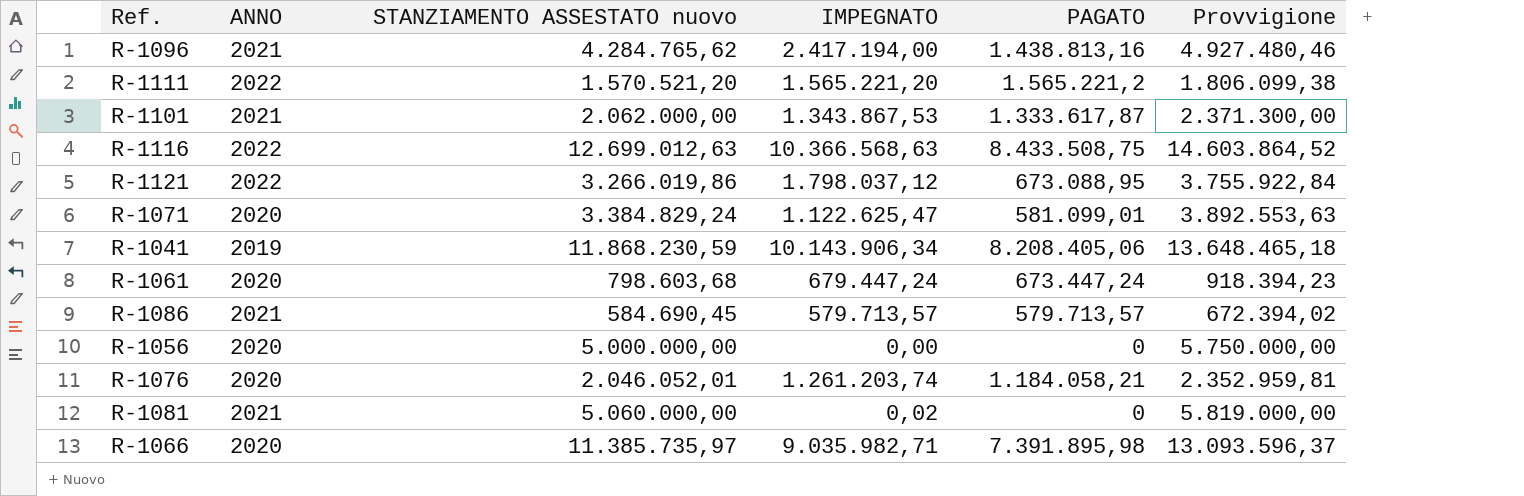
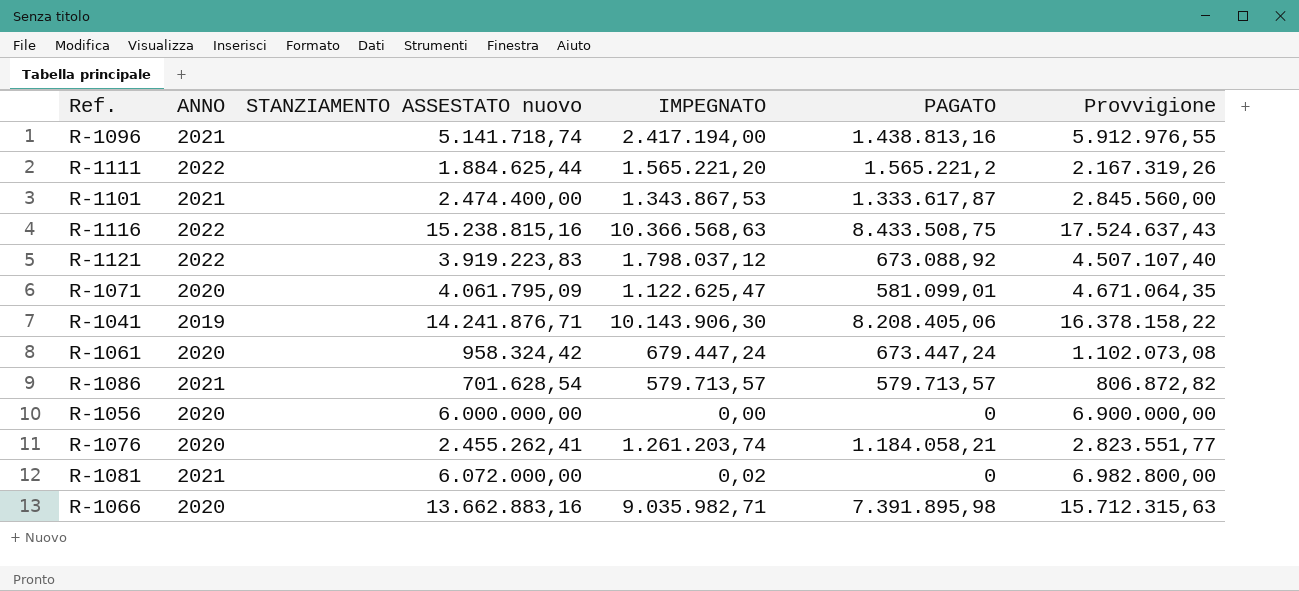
R-1096 | STANZIAMENTO ASSESTATO nuovo: 4.284.765,62 -> 5.141.718,74
R-1096 | Provvigione: 4.927.480,46 -> 5.912.976,55
R-1111 | STANZIAMENTO ASSESTATO nuovo: 1.570.521,20 -> 1.884.625,44
R-1111 | Provvigione: 1.806.099,38 -> 2.167.319,26
R-1101 | STANZIAMENTO ASSESTATO nuovo: 2.062.000,00 -> 2.474.400,00
R-1101 | Provvigione: 2.371.300,00 -> 2.845.560,00
R-1116 | STANZIAMENTO ASSESTATO nuovo: 12.699.012,63 -> 15.238.815,16
R-1116 | Provvigione: 14.603.864,52 -> 17.524.637,43
R-1121 | STANZIAMENTO ASSESTATO nuovo: 3.266.019,86 -> 3.919.223,83
R-1121 | PAGATO: 673.088,95 -> 673.088,92
R-1121 | Provvigione: 3.755.922,84 -> 4.507.107,40
R-1071 | STANZIAMENTO ASSESTATO nuovo: 3.384.829,24 -> 4.061.795,09
R-1071 | Provvigione: 3.892.553,63 -> 4.671.064,35
R-1041 | STANZIAMENTO ASSESTATO nuovo: 11.868.230,59 -> 14.241.876,71
R-1041 | IMPEGNATO: 10.143.906,34 -> 10.143.906,30
R-1041 | Provvigione: 13.648.465,18 -> 16.378.158,22
R-1061 | STANZIAMENTO ASSESTATO nuovo: 798.603,68 -> 958.324,42
R-1061 | Provvigione: 918.394,23 -> 1.102.073,08
R-1086 | STANZIAMENTO ASSESTATO nuovo: 584.690,45 -> 701.628,54
R-1086 | Provvigione: 672.394,02 -> 806.872,82
R-1056 | STANZIAMENTO ASSESTATO nuovo: 5.000.000,00 -> 6.000.000,00
R-1056 | Provvigione: 5.750.000,00 -> 6.900.000,00
R-1076 | STANZIAMENTO ASSESTATO nuovo: 2.046.052,01 -> 2.455.262,41
R-1076 | Provvigione: 2.352.959,81 -> 2.823.551,77
R-1081 | STANZIAMENTO ASSESTATO nuovo: 5.060.000,00 -> 6.072.000,00
R-1081 | Provvigione: 5.819.000,00 -> 6.982.800,00
R-1066 | STANZIAMENTO ASSESTATO nuovo: 11.385.735,97 -> 13.662.883,16
R-1066 | Provvigione: 13.093.596,37 -> 15.712.315,63

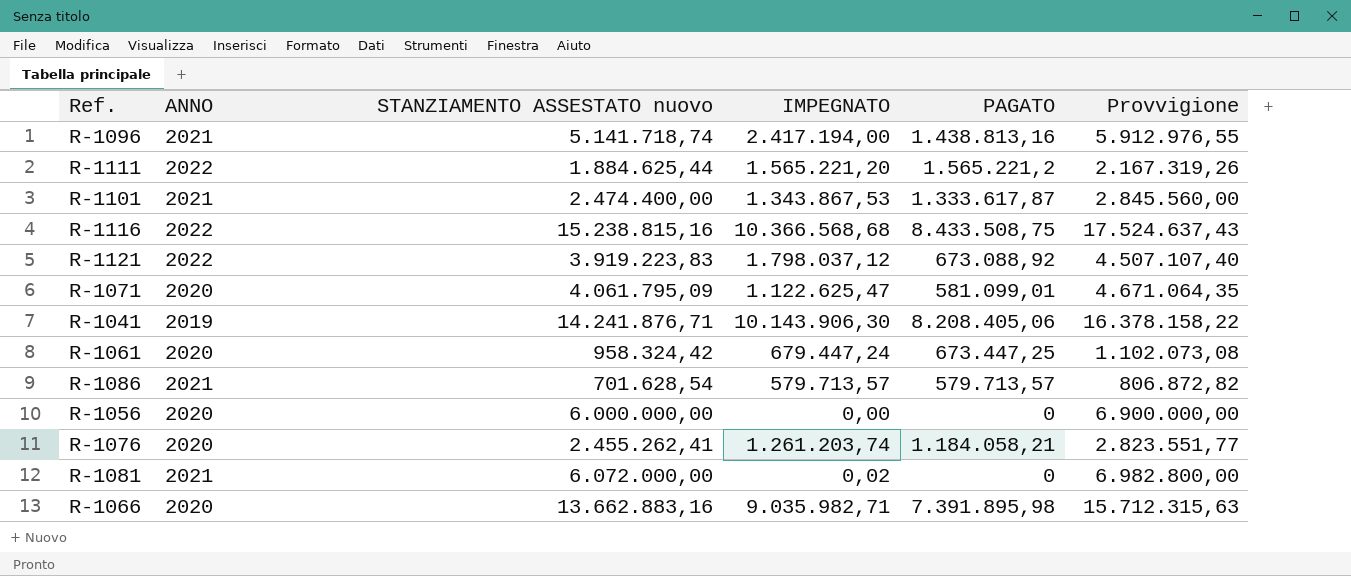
R-1116 | IMPEGNATO: 10.366.568,63 -> 10.366.568,68
R-1061 | PAGATO: 673.447,24 -> 673.447,25

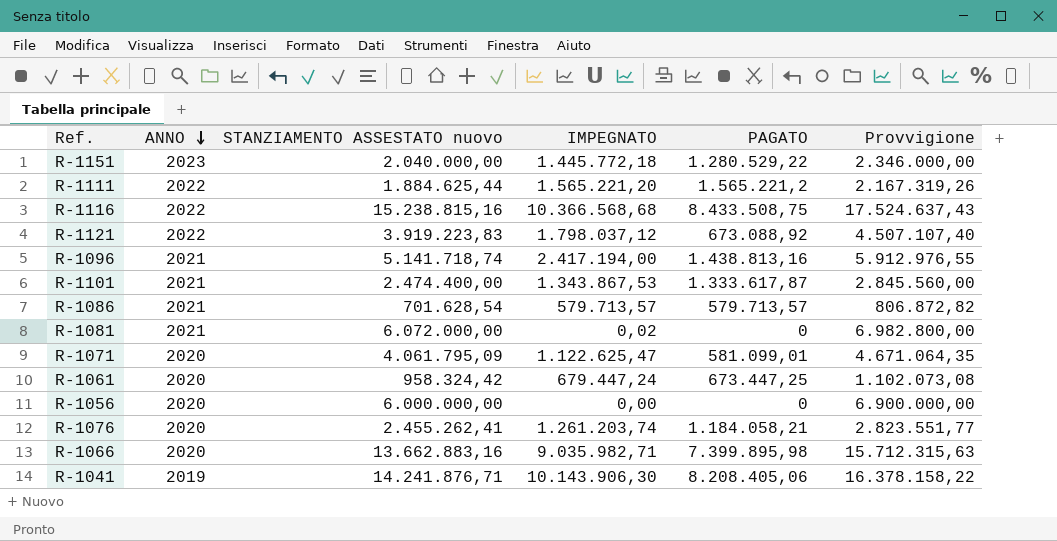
row order: none -> ANNO descending
row R-1151: none -> 2023 | 2.040.000,00 | 1.445.772,18 | 1.280.529,22 | 2.346.000,00
R-1066 | PAGATO: 7.391.895,98 -> 7.399.895,98

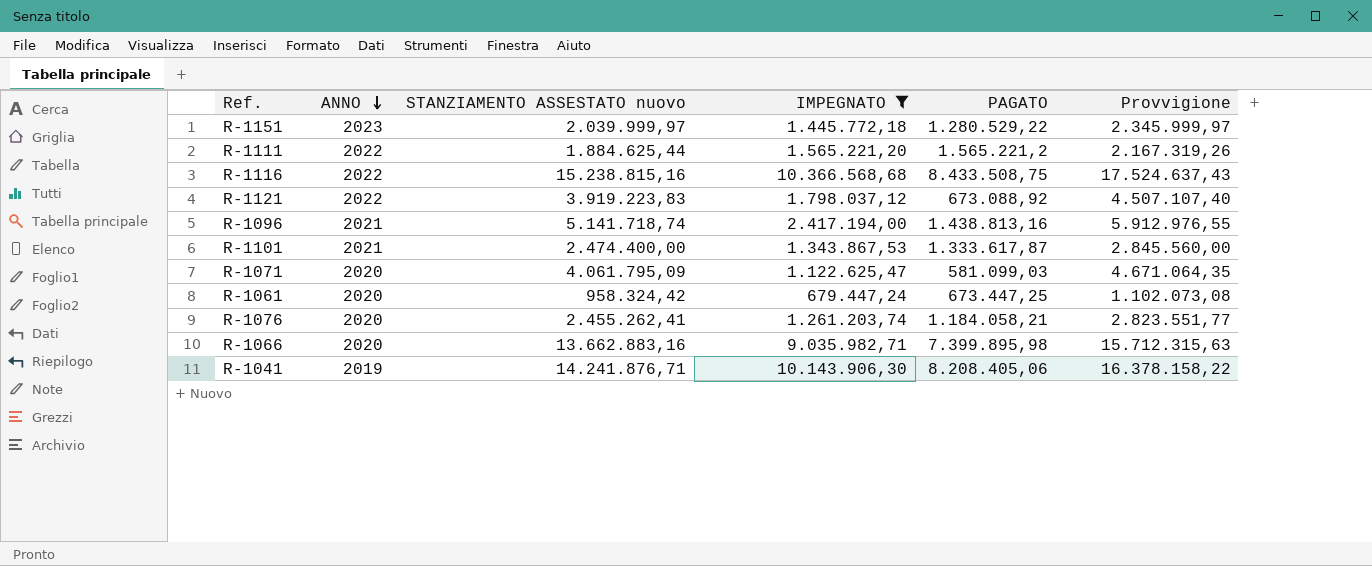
filter: none -> IMPEGNATO >= 679.447,24
R-1151 | STANZIAMENTO ASSESTATO nuovo: 2.040.000,00 -> 2.039.999,97
R-1151 | Provvigione: 2.346.000,00 -> 2.345.999,97
R-1071 | PAGATO: 581.099,01 -> 581.099,03

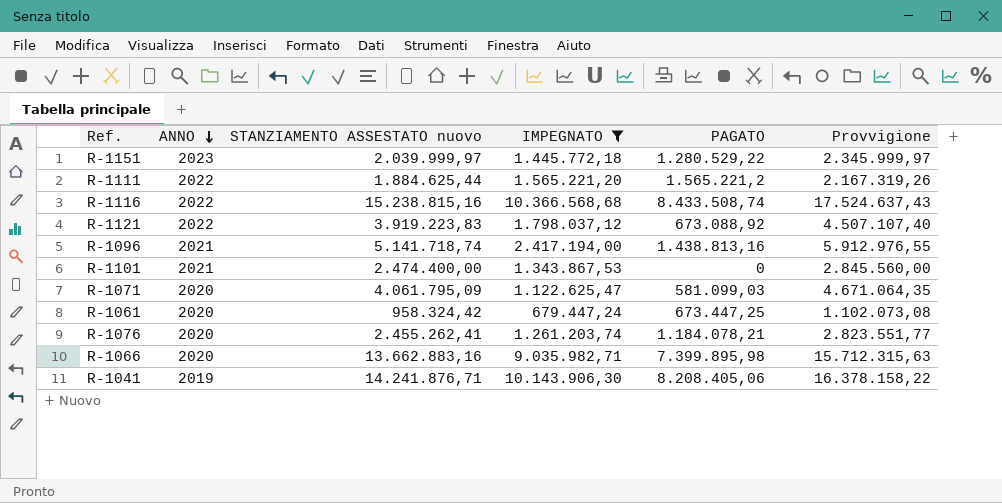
R-1116 | PAGATO: 8.433.508,75 -> 8.433.508,74
R-1101 | PAGATO: 1.333.617,87 -> 0
R-1076 | PAGATO: 1.184.058,21 -> 1.184.078,21

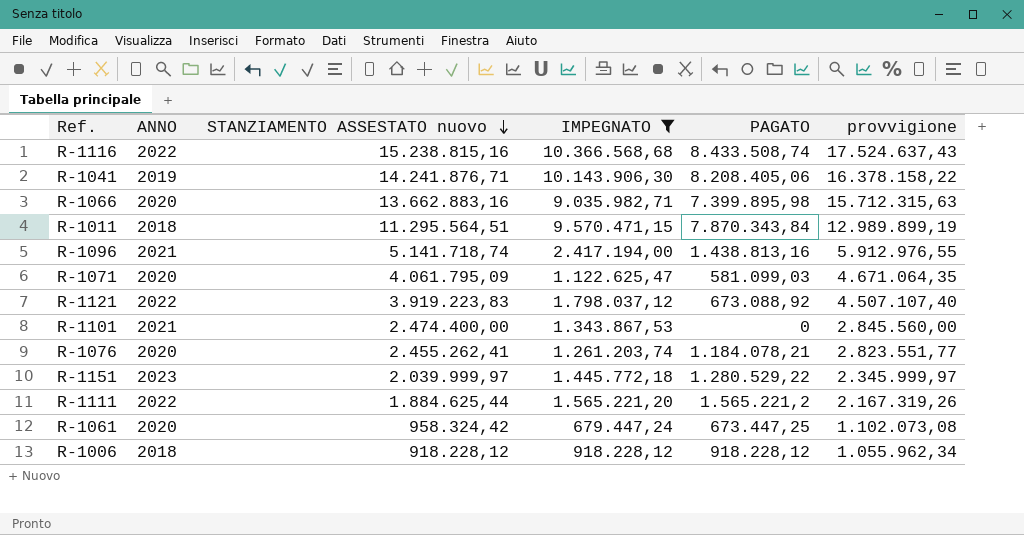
row order: ANNO descending -> STANZIAMENTO ASSESTATO nuovo descending
column name: Provvigione -> provvigione
row R-1011: none -> 2018 | 11.295.564,51 | 9.570.471,15 | 7.870.343,84 | 12.989.899,19
row R-1006: none -> 2018 | 918.228,12 | 918.228,12 | 918.228,12 | 1.055.962,34

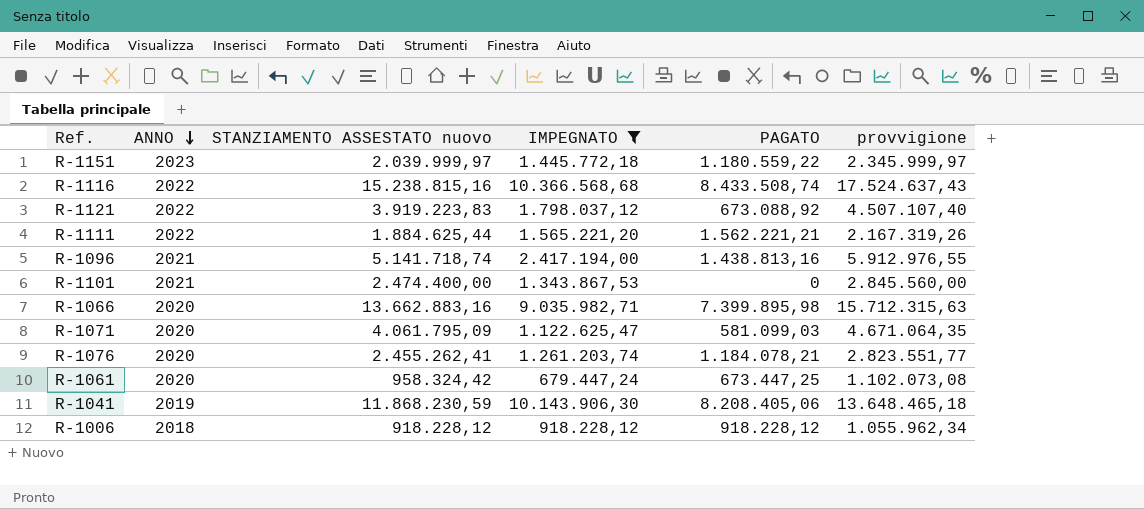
row order: STANZIAMENTO ASSESTATO nuovo descending -> ANNO descending
row R-1011: 2018 | 11.295.564,51 | 9.570.471,15 | 7.870.343,84 | 12.989.899,19 -> none
R-1151 | PAGATO: 1.280.529,22 -> 1.180.559,22
R-1111 | PAGATO: 1.565.221,2 -> 1.562.221,21
R-1041 | STANZIAMENTO ASSESTATO nuovo: 14.241.876,71 -> 11.868.230,59
R-1041 | provvigione: 16.378.158,22 -> 13.648.465,18

